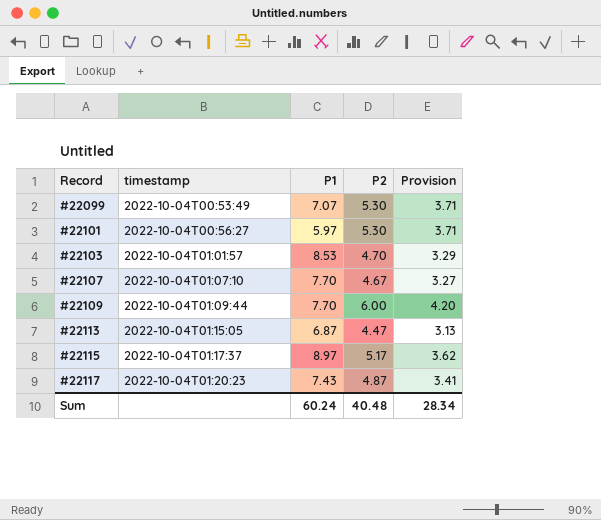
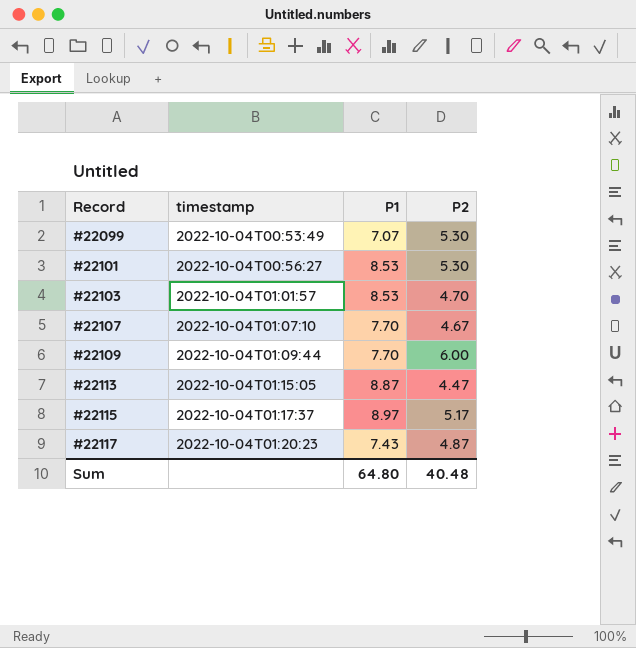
column Provision | formula: [P2] * 0.7 -> none
#22101 | P1: 5.97 -> 8.53
#22113 | P1: 6.87 -> 8.87
Sum | P1: 60.24 -> 64.80

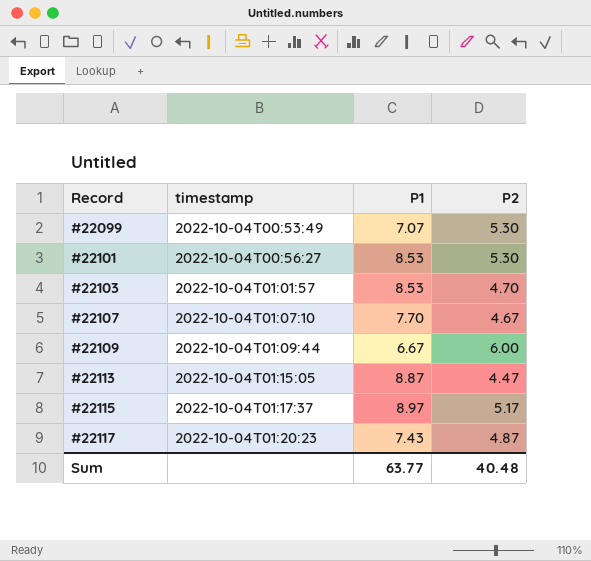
#22109 | P1: 7.70 -> 6.67
Sum | P1: 64.80 -> 63.77

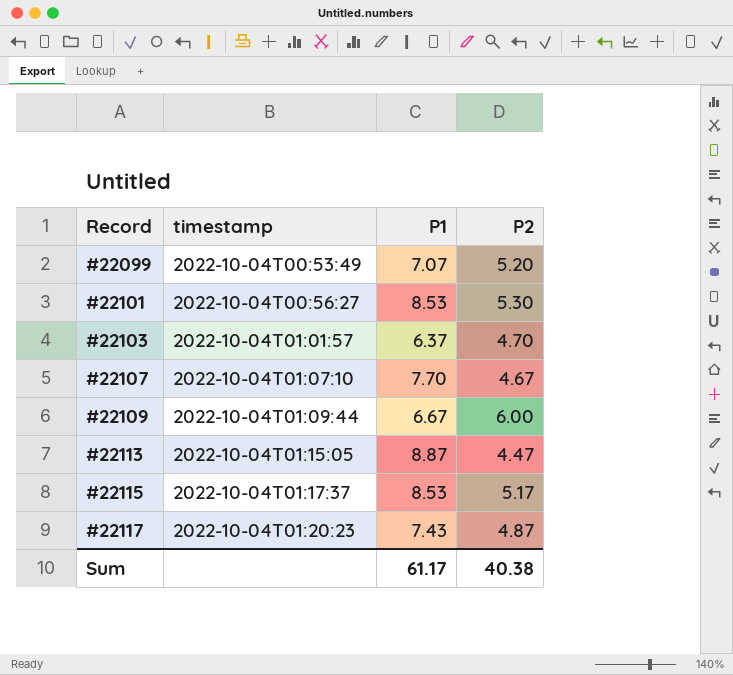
#22099 | P2: 5.30 -> 5.20
#22103 | P1: 8.53 -> 6.37
#22115 | P1: 8.97 -> 8.53
Sum | P1: 63.77 -> 61.17
Sum | P2: 40.48 -> 40.38

